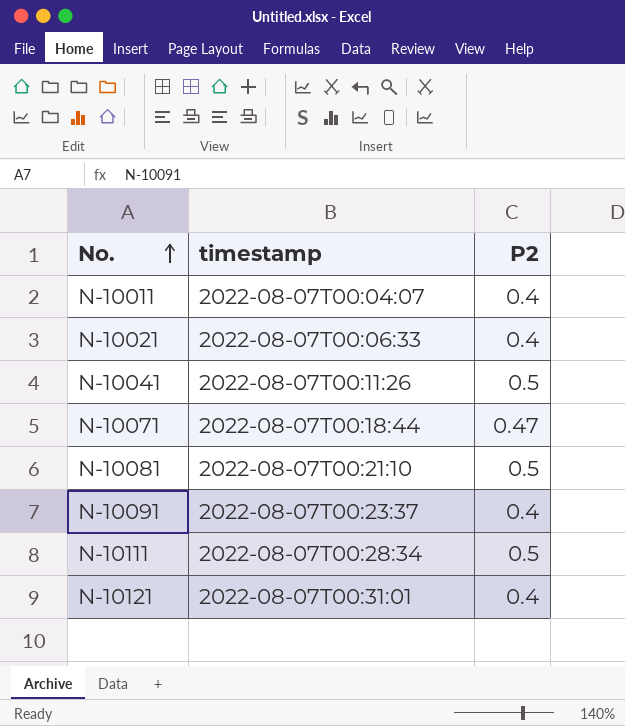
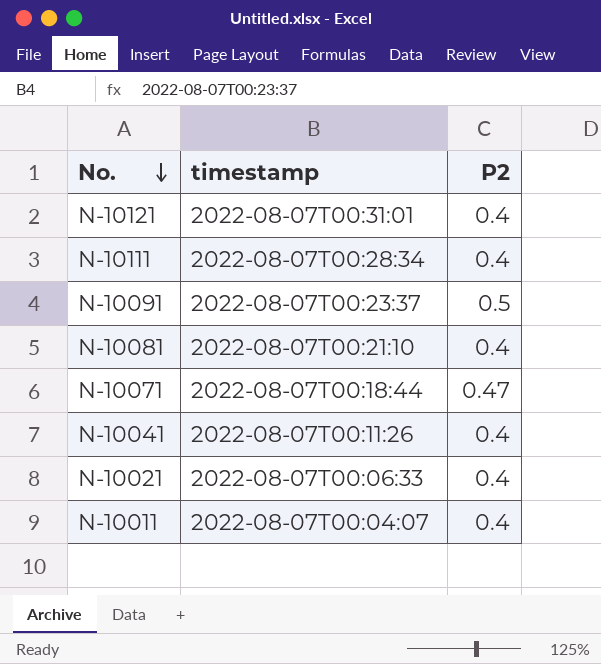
row order: No. ascending -> No. descending
N-10111 | P2: 0.5 -> 0.4
N-10091 | P2: 0.4 -> 0.5
N-10081 | P2: 0.5 -> 0.4
N-10041 | P2: 0.5 -> 0.4

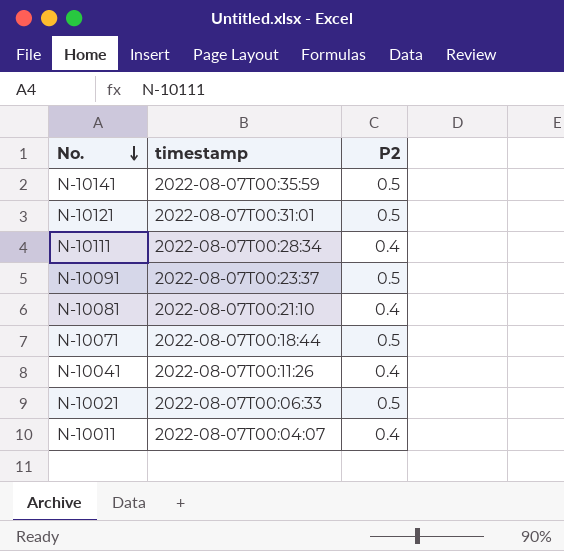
row N-10141: none -> 2022-08-07T00:35:59 | 0.5
N-10121 | P2: 0.4 -> 0.5
N-10071 | P2: 0.47 -> 0.5
N-10021 | P2: 0.4 -> 0.5

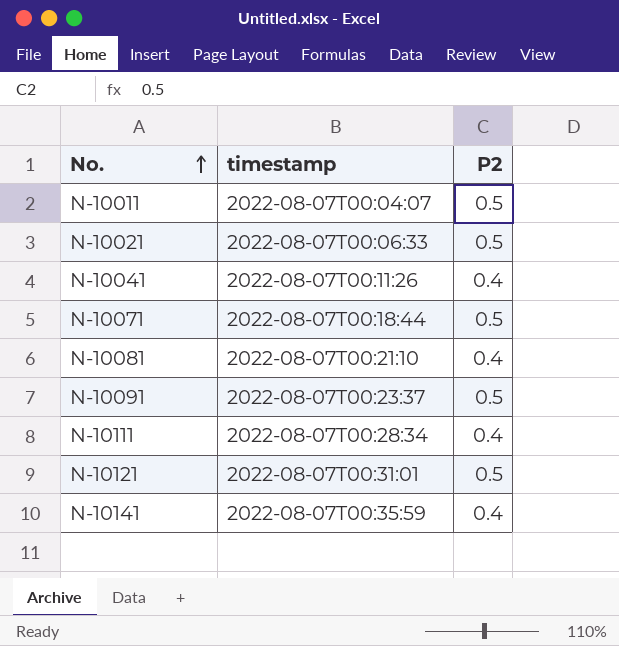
row order: No. descending -> No. ascending
N-10011 | P2: 0.4 -> 0.5
N-10141 | P2: 0.5 -> 0.4

